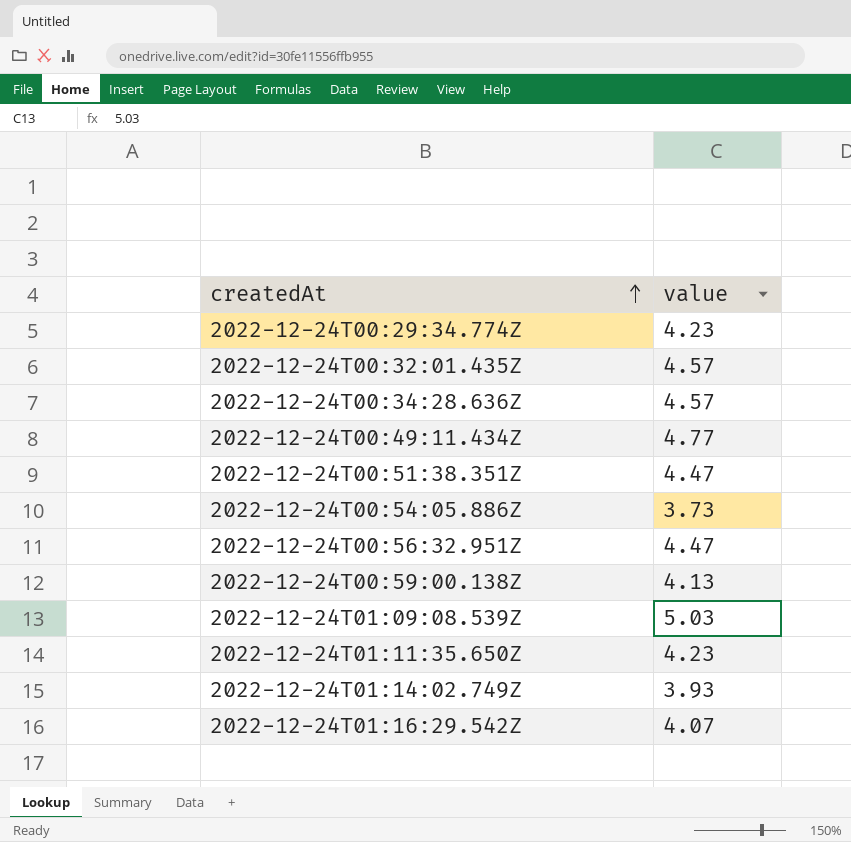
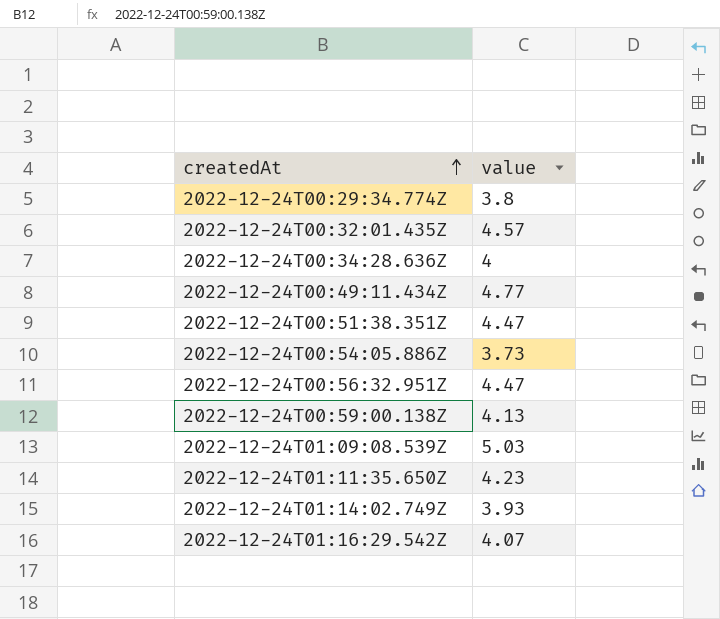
2022-12-24T00:29:34.774Z | value: 4.23 -> 3.8
2022-12-24T00:34:28.636Z | value: 4.57 -> 4

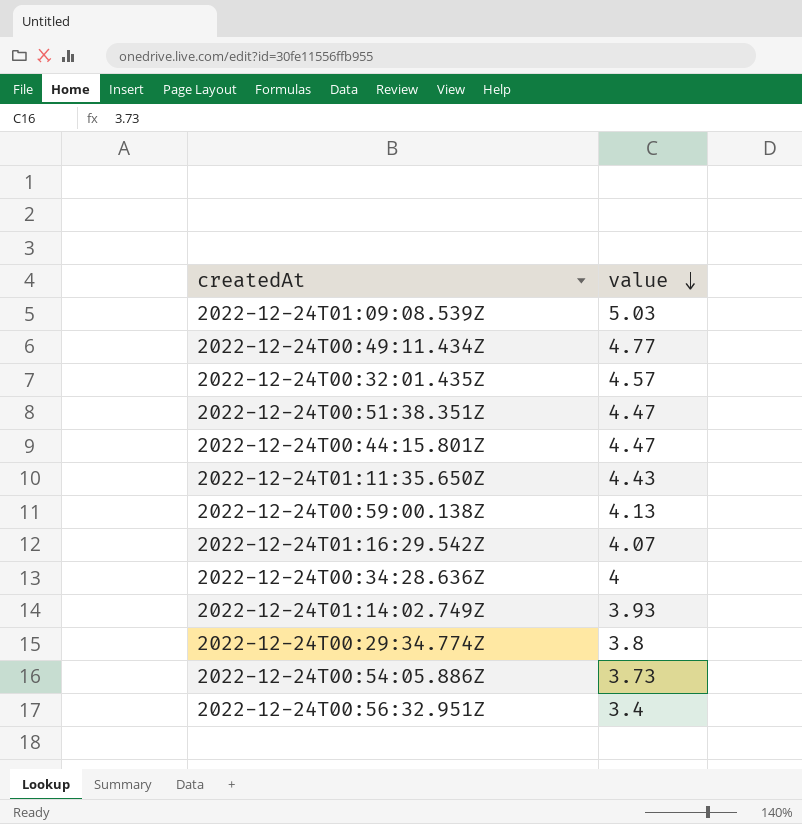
row order: createdAt ascending -> value descending
row 2022-12-24T00:44:15.801Z: none -> 4.47
2022-12-24T01:11:35.650Z | value: 4.23 -> 4.43
2022-12-24T00:56:32.951Z | value: 4.47 -> 3.4

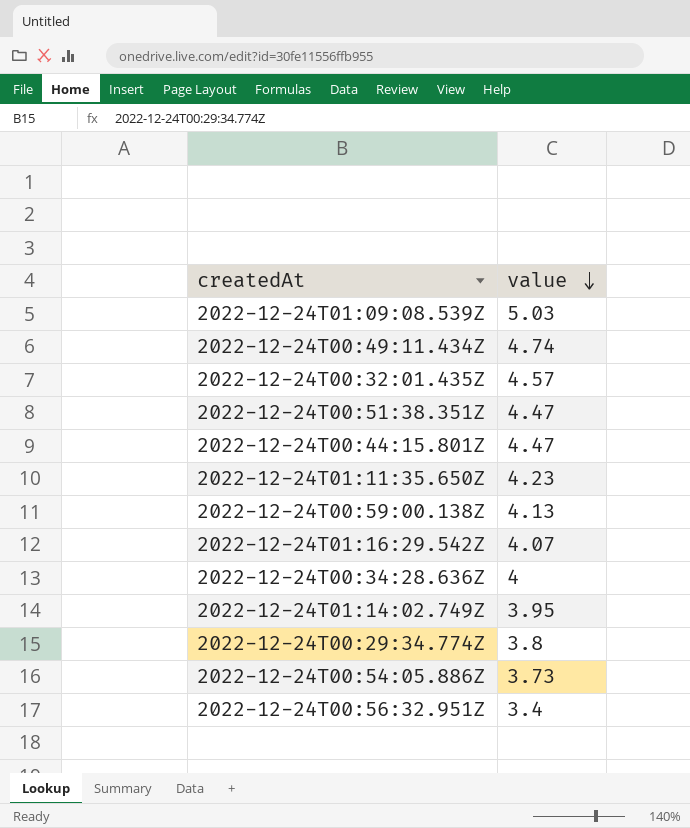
2022-12-24T00:49:11.434Z | value: 4.77 -> 4.74
2022-12-24T01:11:35.650Z | value: 4.43 -> 4.23
2022-12-24T01:14:02.749Z | value: 3.93 -> 3.95

